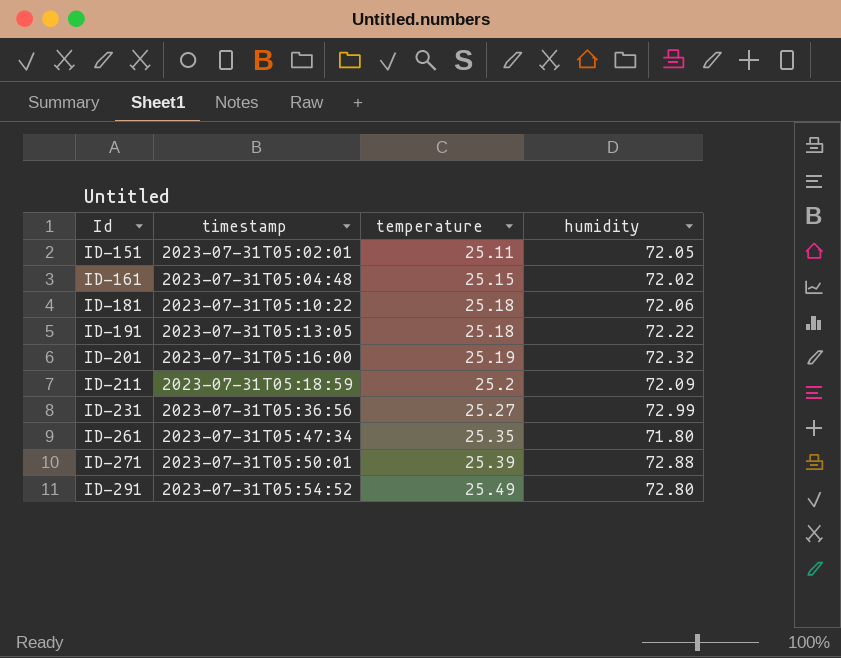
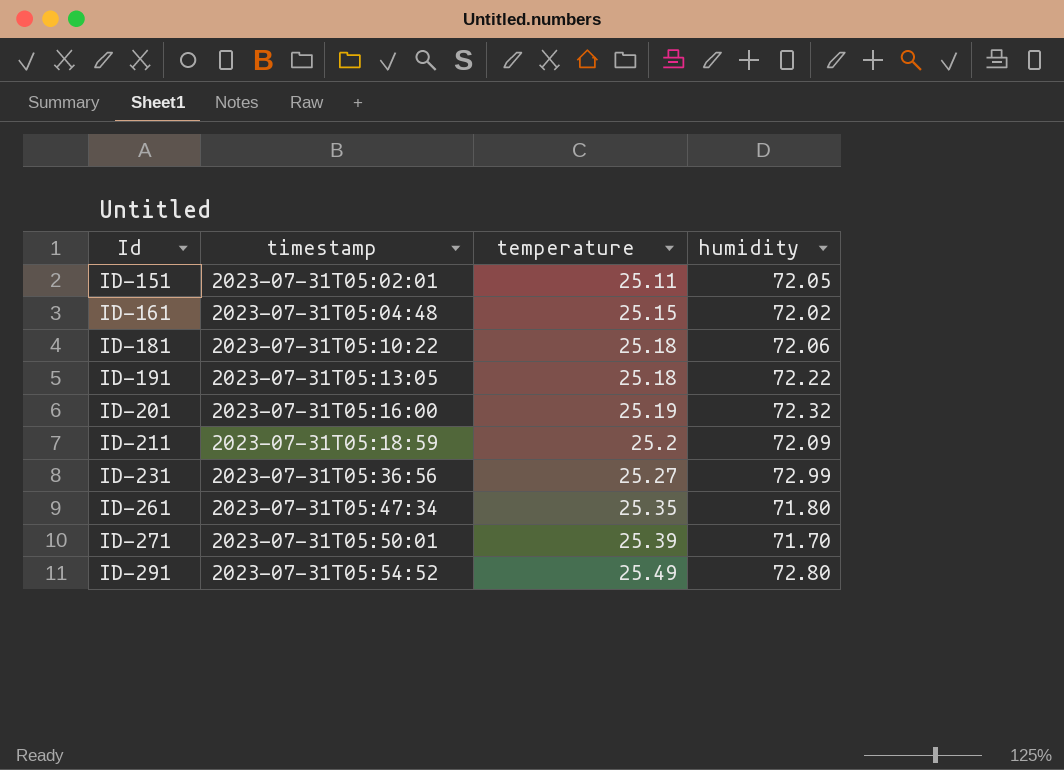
ID-271 | humidity: 72.88 -> 71.70

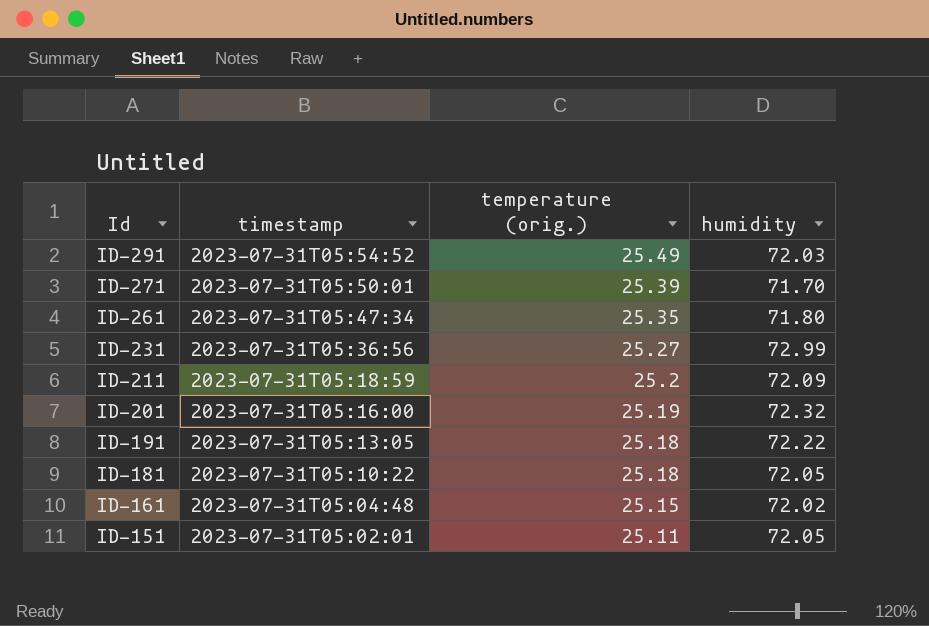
row order: Id ascending -> Id descending
column name: temperature -> temperature (orig.)
ID-291 | humidity: 72.80 -> 72.03
ID-181 | humidity: 72.06 -> 72.05

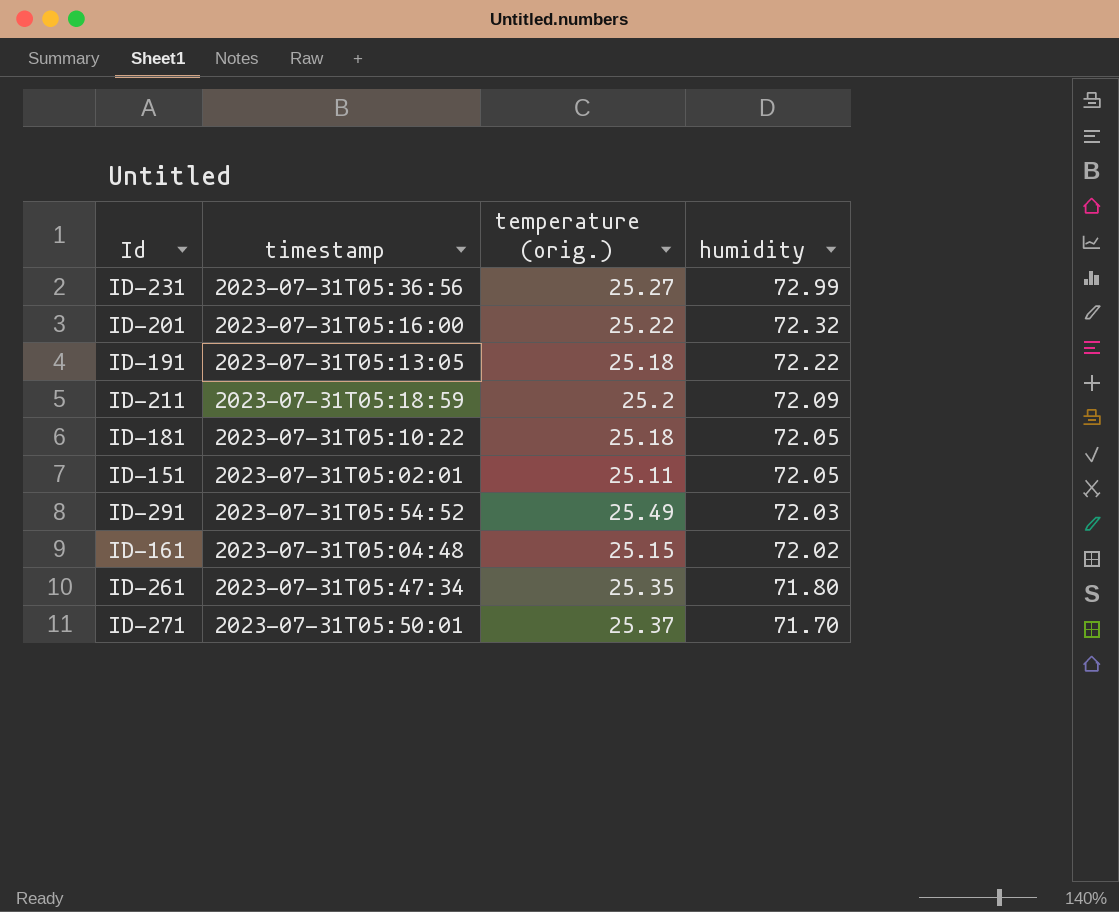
row order: Id descending -> humidity descending
ID-201 | temperature (orig.): 25.19 -> 25.22
ID-271 | temperature (orig.): 25.39 -> 25.37

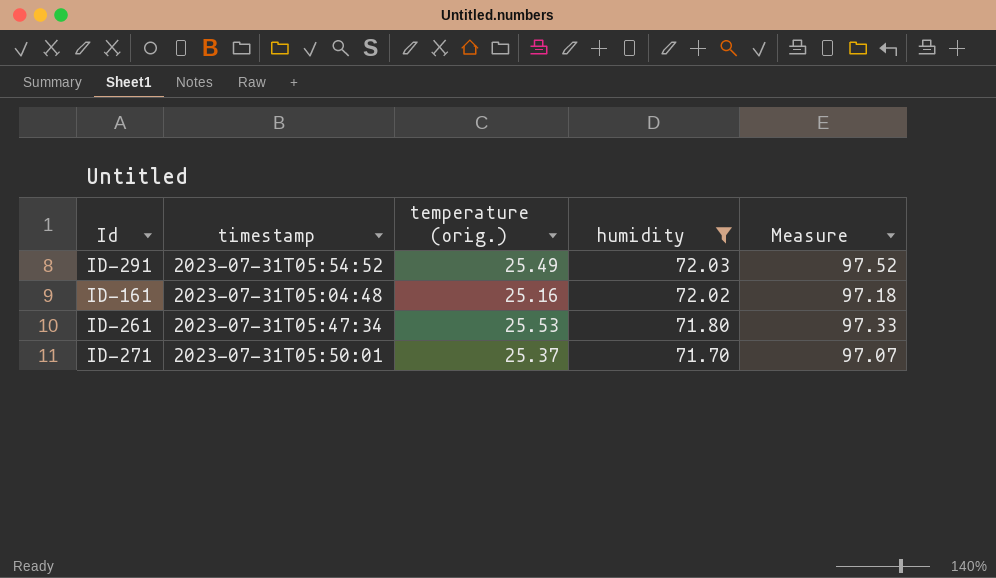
filter: none -> humidity <= 72.03
column Measure | formula: none -> [temperature (orig.)] + [humidity]
ID-161 | temperature (orig.): 25.15 -> 25.16
ID-261 | temperature (orig.): 25.35 -> 25.53

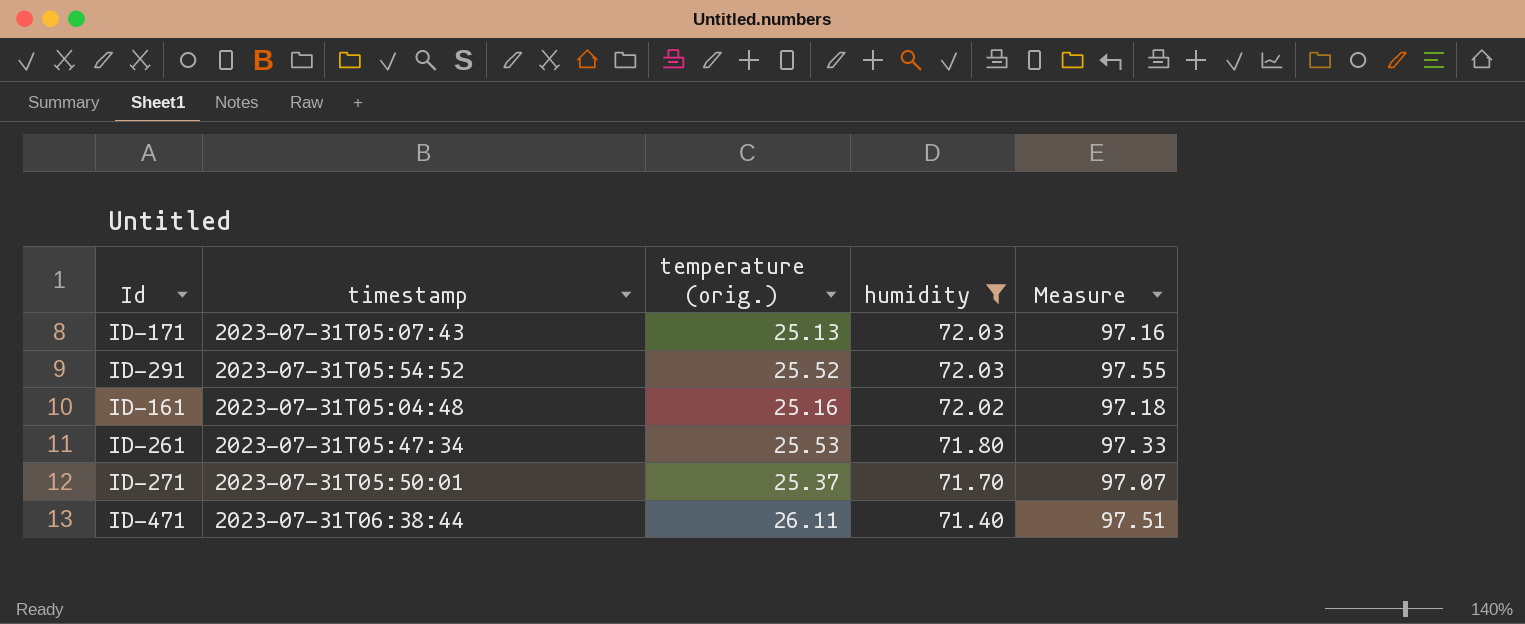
row ID-171: none -> 2023-07-31T05:07:43 | 25.13 | 72.03 | 97.16
ID-291 | temperature (orig.): 25.49 -> 25.52
ID-291 | Measure: 97.52 -> 97.55
row ID-471: none -> 2023-07-31T06:38:44 | 26.11 | 71.40 | 97.51

